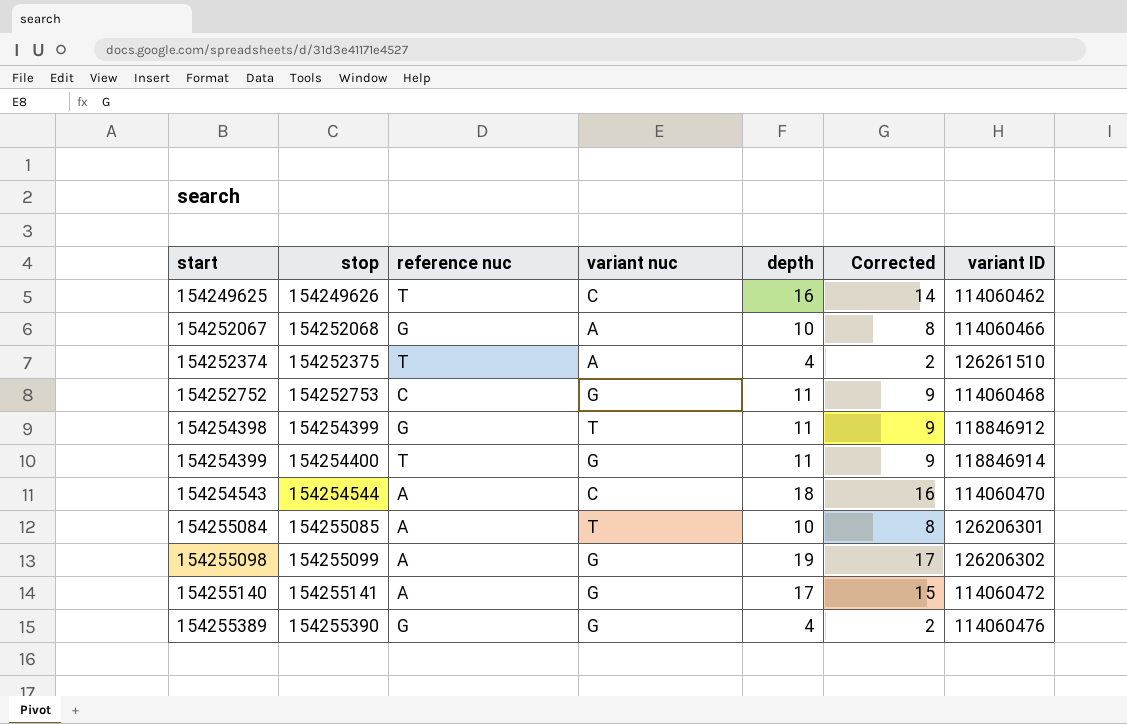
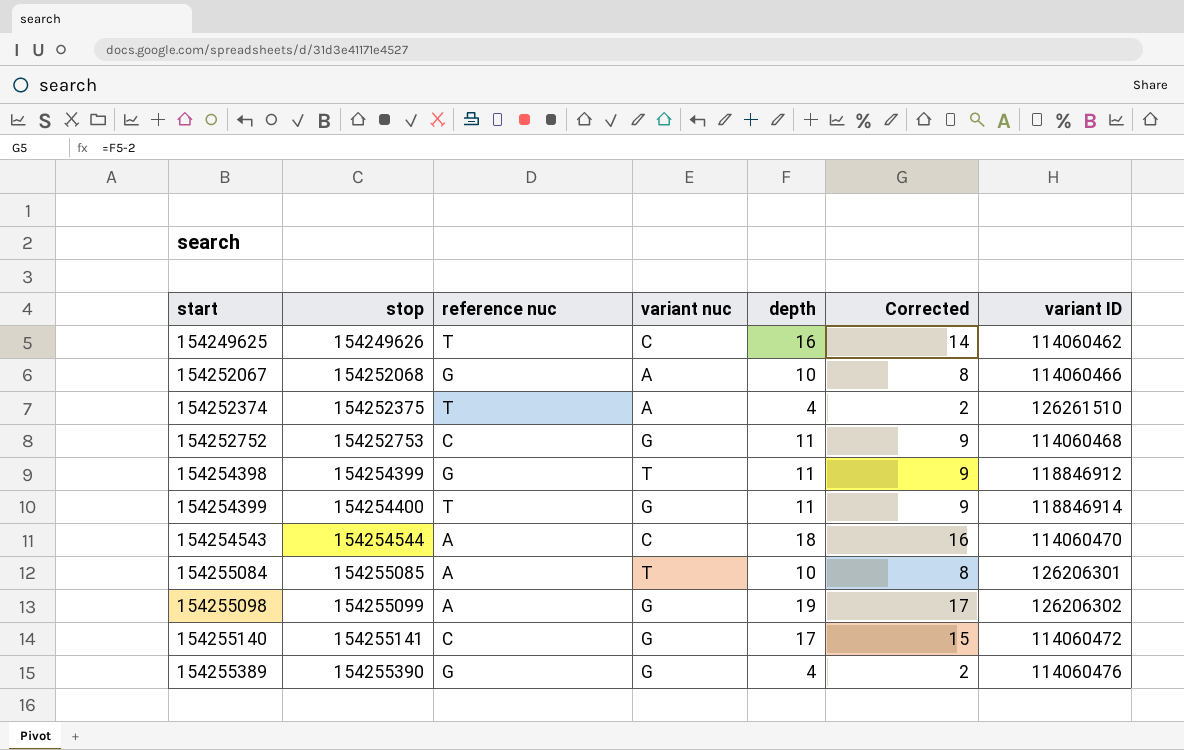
154255140 | reference nuc: A -> C

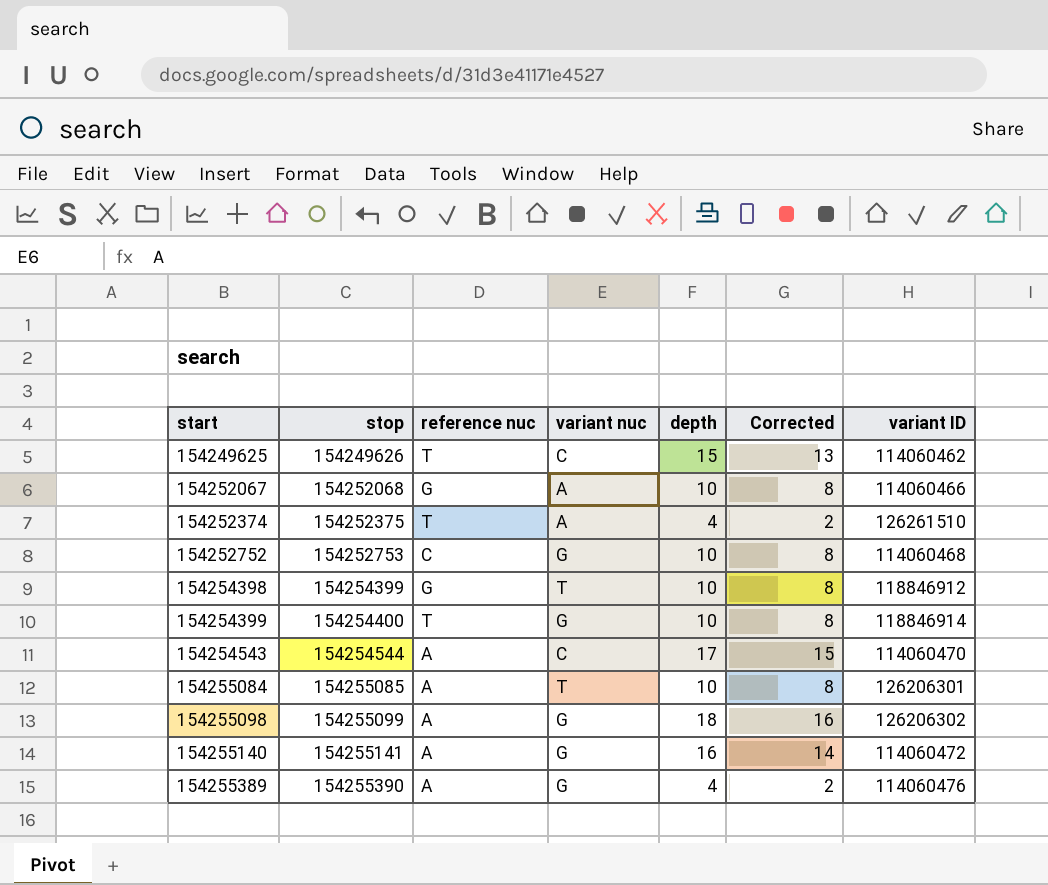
154249625 | depth: 16 -> 15
154249625 | Corrected: 14 -> 13
154252752 | depth: 11 -> 10
154252752 | Corrected: 9 -> 8
154254398 | depth: 11 -> 10
154254398 | Corrected: 9 -> 8
154254399 | depth: 11 -> 10
154254399 | Corrected: 9 -> 8
154254543 | depth: 18 -> 17
154254543 | Corrected: 16 -> 15
154255098 | depth: 19 -> 18
154255098 | Corrected: 17 -> 16
154255140 | reference nuc: C -> A
154255140 | depth: 17 -> 16
154255140 | Corrected: 15 -> 14
154255389 | reference nuc: G -> A

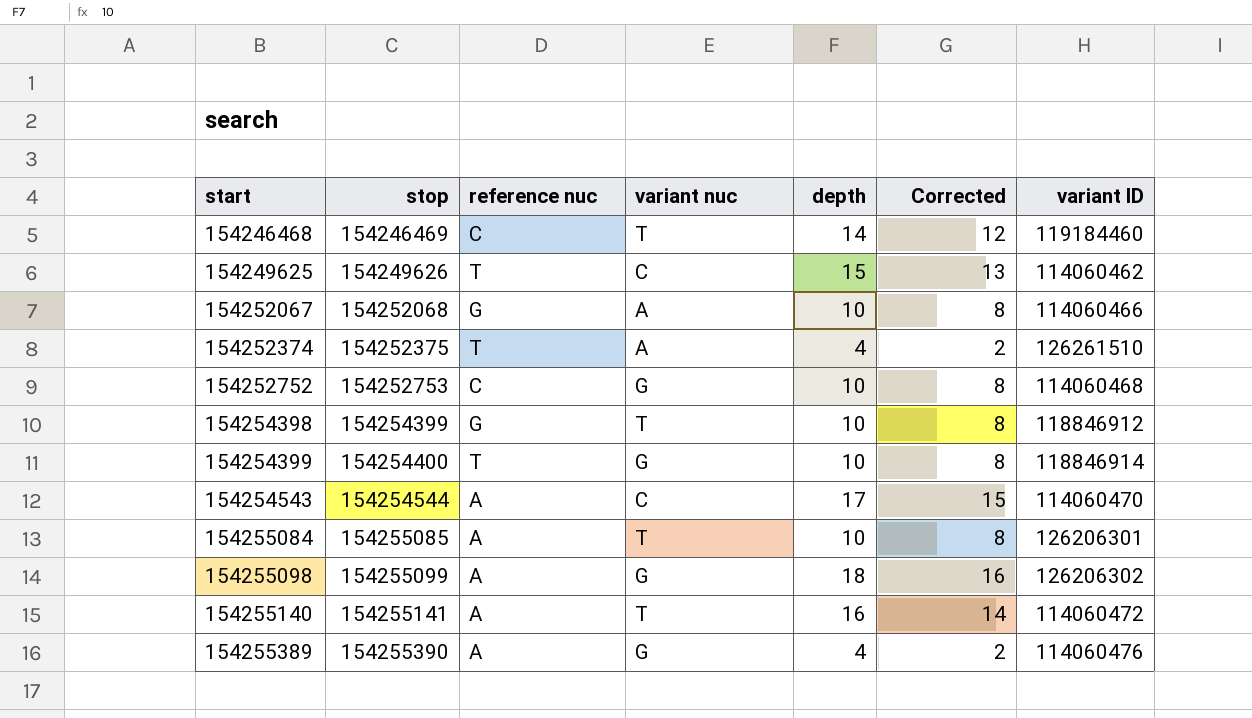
row 154246468: none -> 154246469 | C | T | 14 | 12 | 119184460
154255140 | variant nuc: G -> T

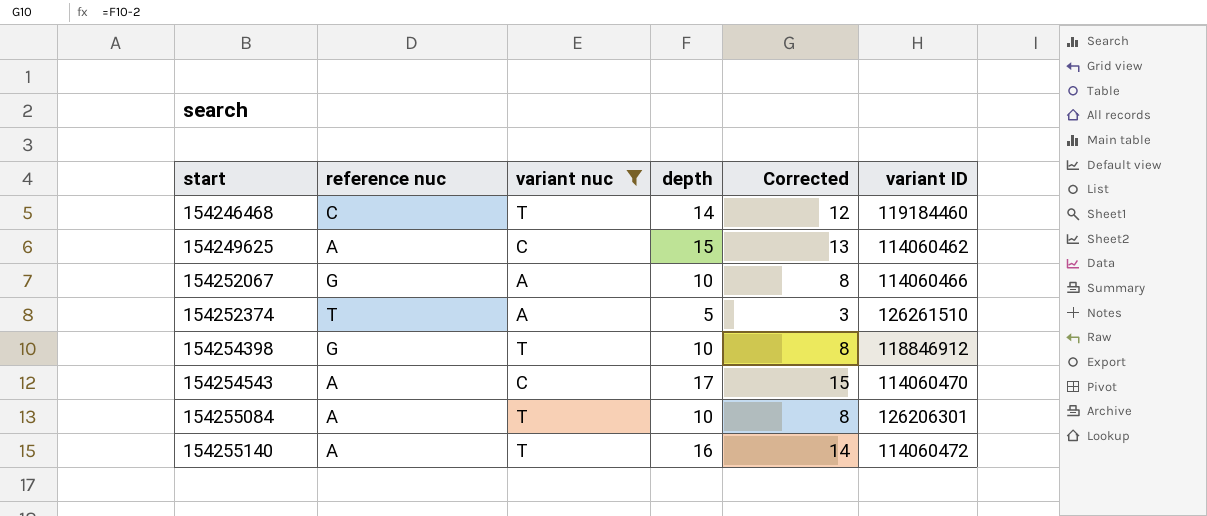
filter: none -> variant nuc != G
column stop | position: 2 -> none
154249625 | reference nuc: T -> A
154252374 | depth: 4 -> 5
154252374 | Corrected: 2 -> 3

